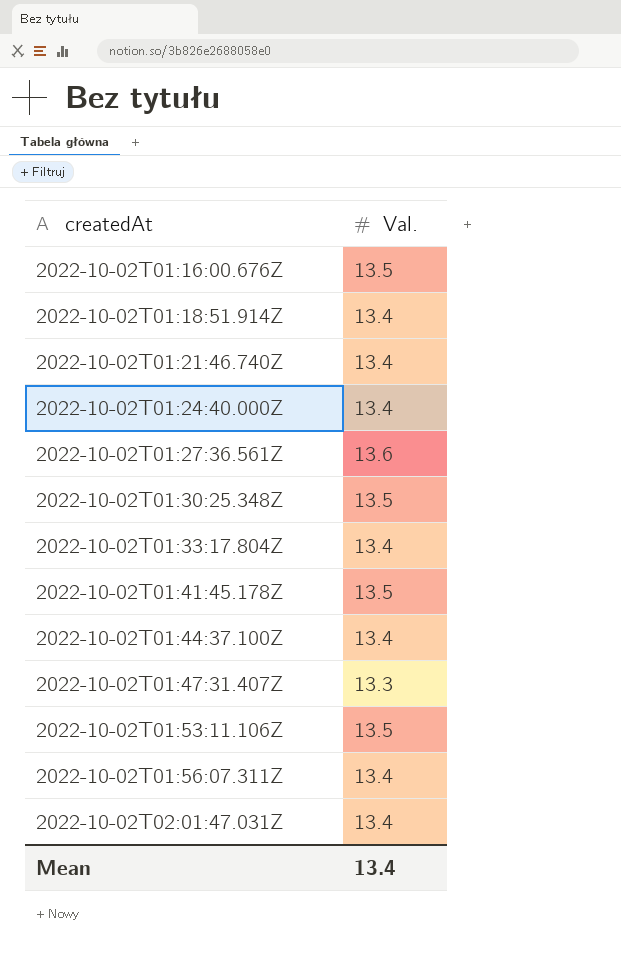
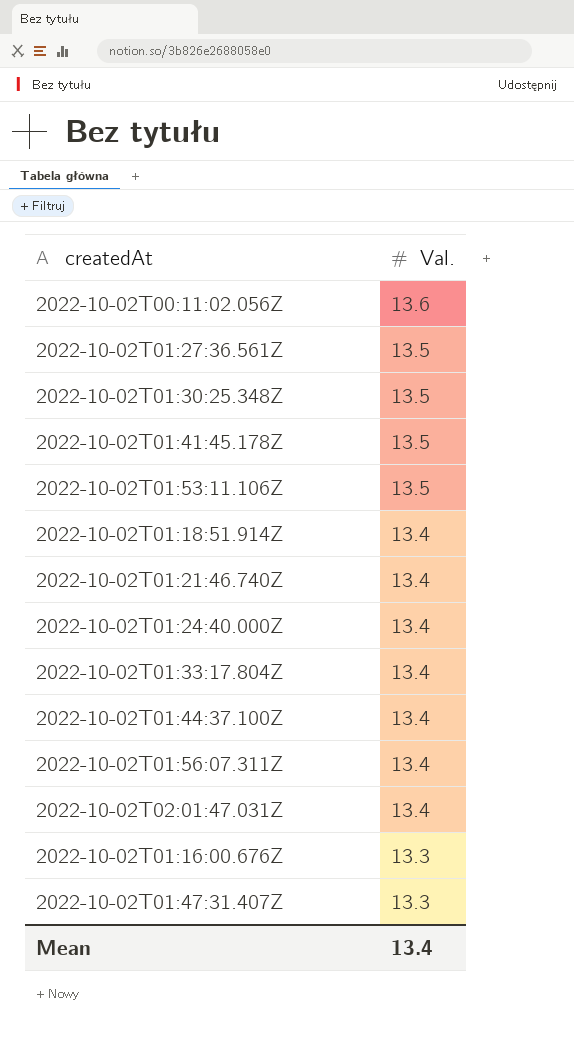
row order: createdAt ascending -> Val. descending
row 2022-10-02T00:11:02.056Z: none -> 13.6
2022-10-02T01:27:36.561Z | Val.: 13.6 -> 13.5
2022-10-02T01:16:00.676Z | Val.: 13.5 -> 13.3

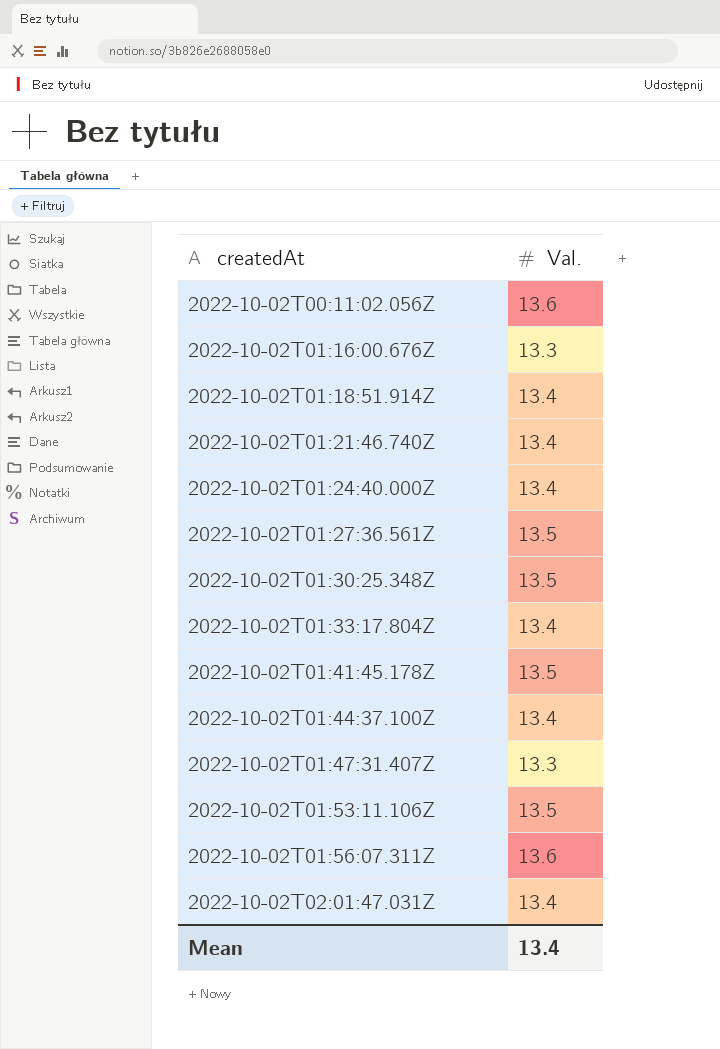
row order: Val. descending -> createdAt ascending
2022-10-02T01:56:07.311Z | Val.: 13.4 -> 13.6

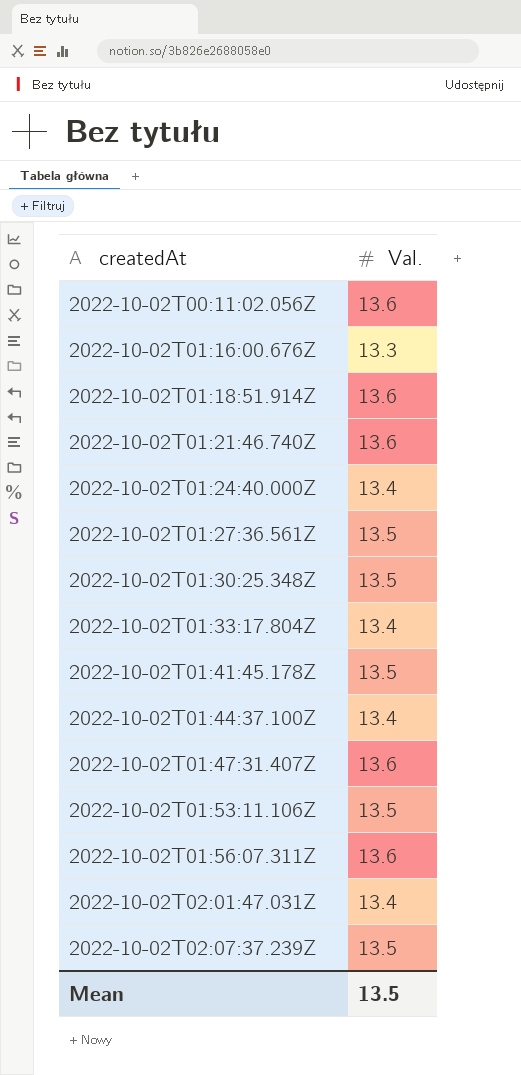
2022-10-02T01:18:51.914Z | Val.: 13.4 -> 13.6
2022-10-02T01:21:46.740Z | Val.: 13.4 -> 13.6
2022-10-02T01:47:31.407Z | Val.: 13.3 -> 13.6
row 2022-10-02T02:07:37.239Z: none -> 13.5
Mean | Val.: 13.4 -> 13.5

